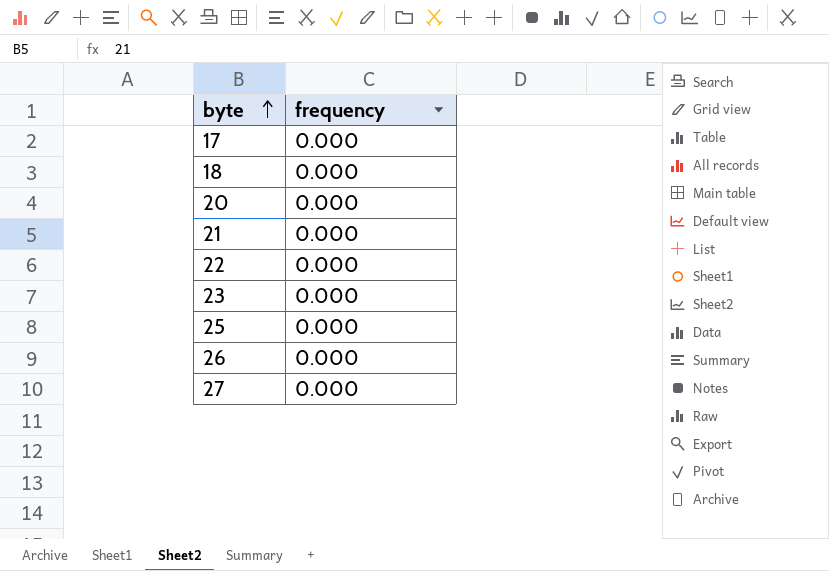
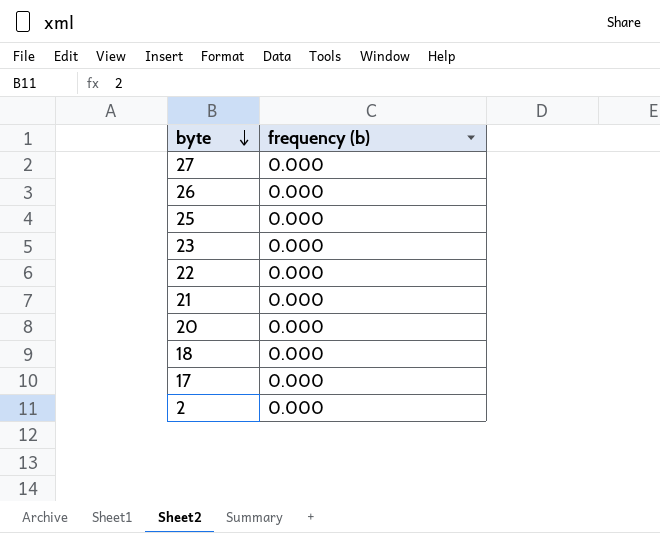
row order: byte ascending -> byte descending
column name: frequency -> frequency (b)
row 2: none -> 0.000

